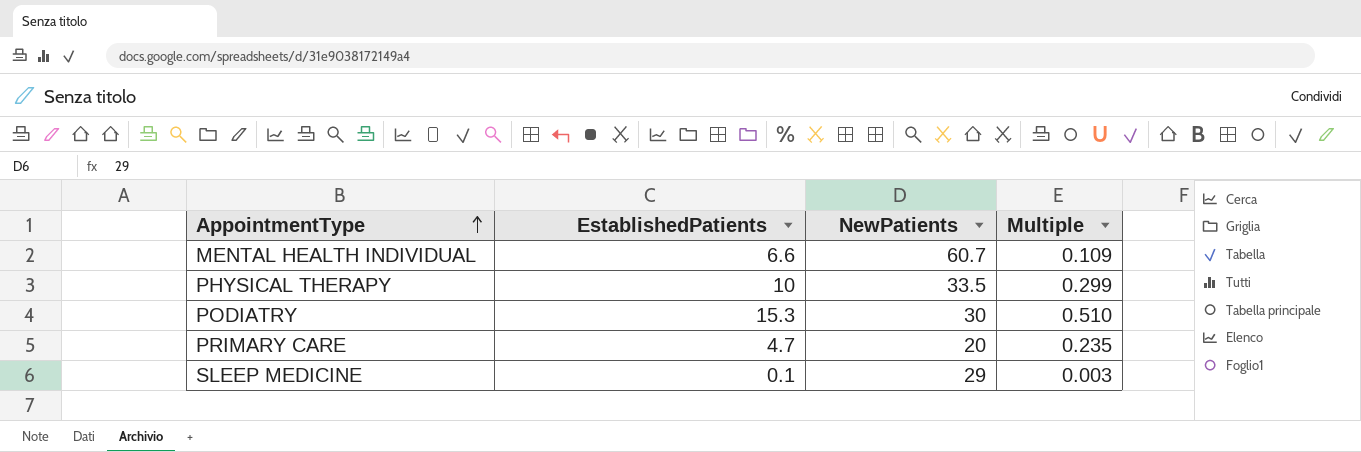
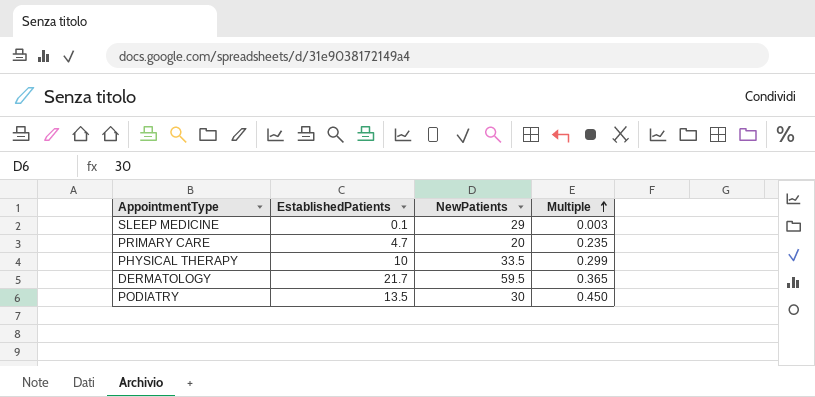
row order: AppointmentType ascending -> Multiple ascending
row MENTAL HEALTH INDIVIDUAL: 6.6 | 60.7 | 0.109 -> none
row DERMATOLOGY: none -> 21.7 | 59.5 | 0.365
PODIATRY | EstablishedPatients: 15.3 -> 13.5
PODIATRY | Multiple: 0.510 -> 0.450

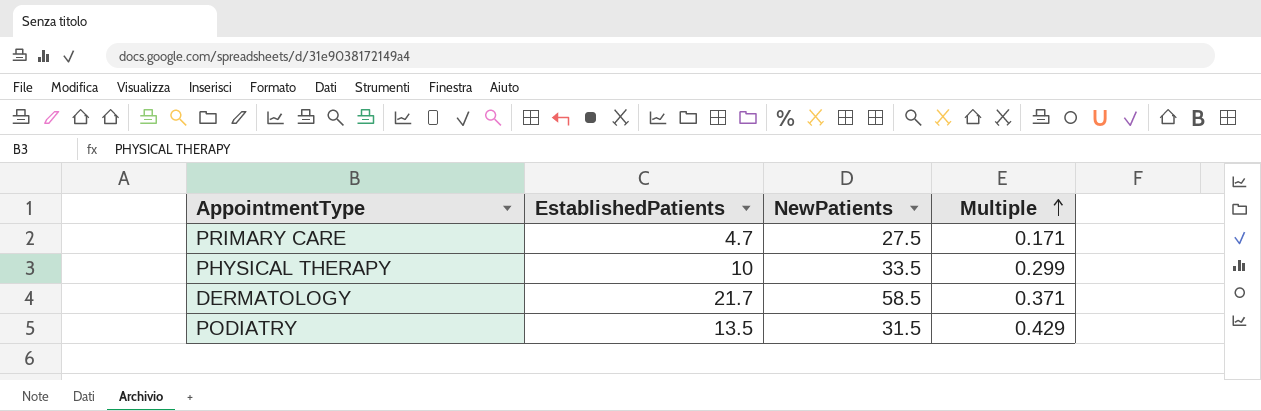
row SLEEP MEDICINE: 0.1 | 29 | 0.003 -> none
PRIMARY CARE | NewPatients: 20 -> 27.5
PRIMARY CARE | Multiple: 0.235 -> 0.171
DERMATOLOGY | NewPatients: 59.5 -> 58.5
DERMATOLOGY | Multiple: 0.365 -> 0.371
PODIATRY | NewPatients: 30 -> 31.5
PODIATRY | Multiple: 0.450 -> 0.429

